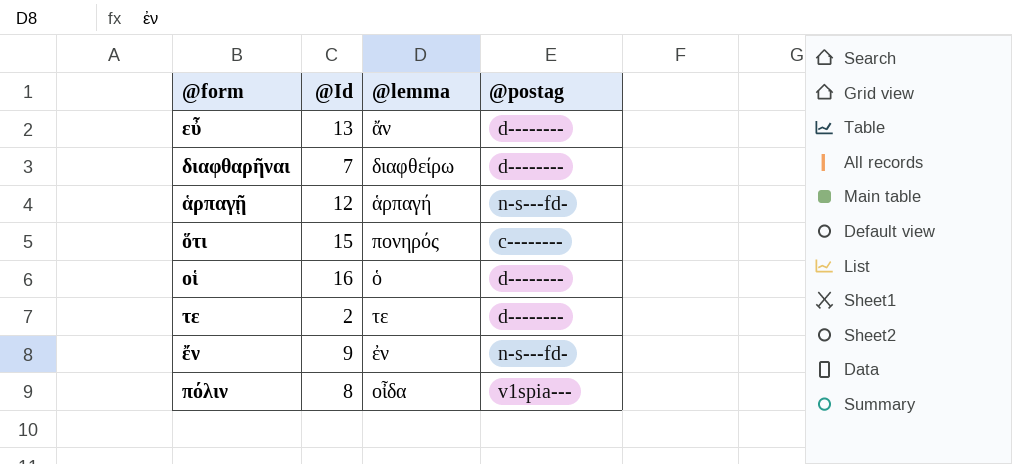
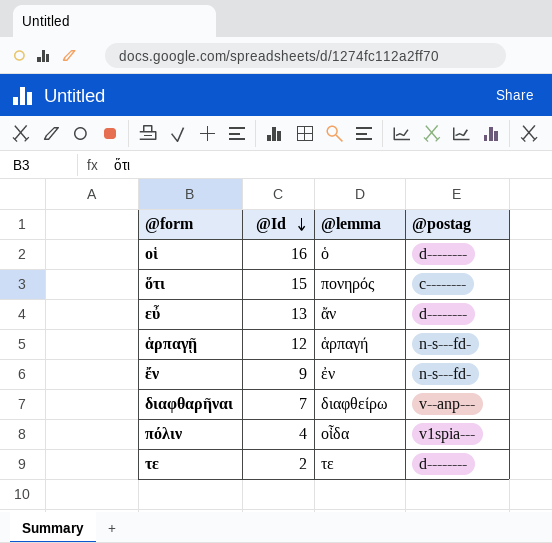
row order: none -> @Id descending
διαφθαρῆναι | @postag: d-------- -> v--anp---
πόλιν | @Id: 8 -> 4

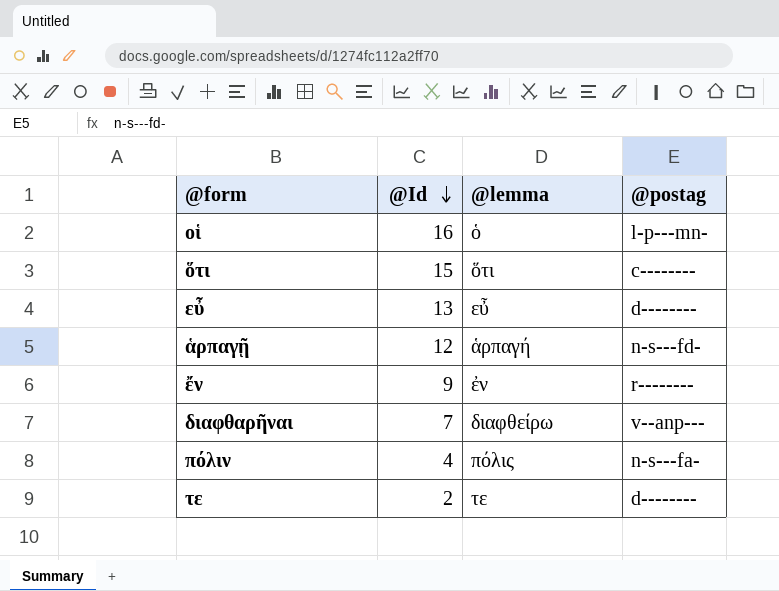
οἱ | @postag: d-------- -> l-p---mn-
ὅτι | @lemma: πονηρός -> ὅτι
εὖ | @lemma: ἄν -> εὖ
ἔν | @postag: n-s---fd- -> r--------
πόλιν | @lemma: οἶδα -> πόλις
πόλιν | @postag: v1spia--- -> n-s---fa-

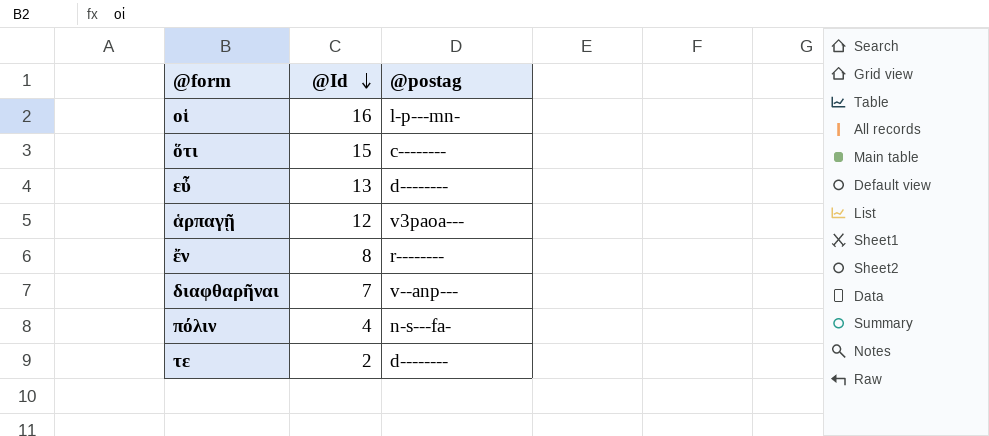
column @lemma | position: 3 -> none
ἁρπαγῇ | @postag: n-s---fd- -> v3paoa---
ἔν | @Id: 9 -> 8

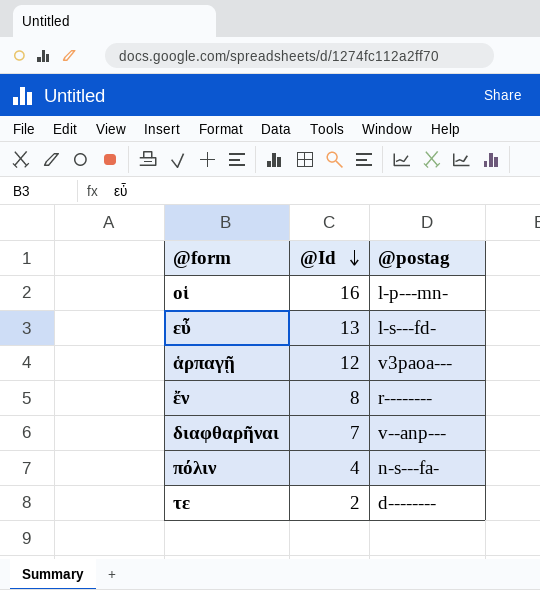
row ὅτι: 15 | c-------- -> none
εὖ | @postag: d-------- -> l-s---fd-

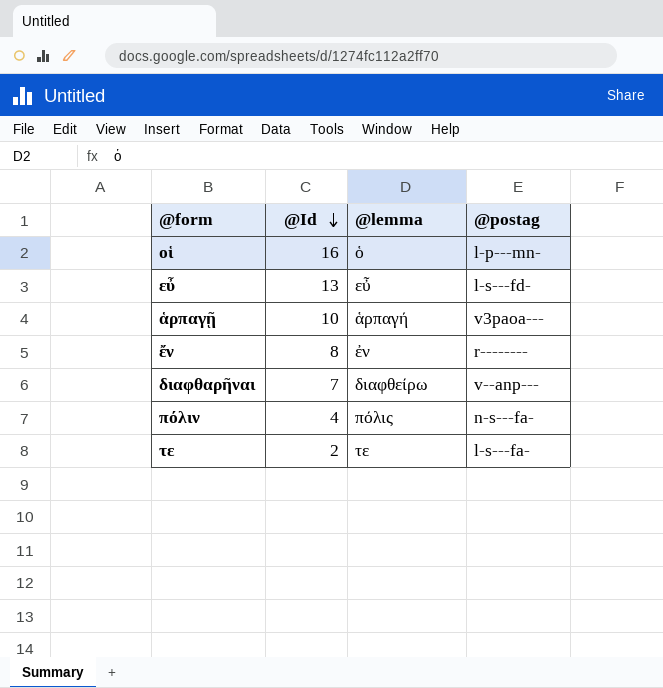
column @lemma | position: none -> 3
ἁρπαγῇ | @Id: 12 -> 10
τε | @postag: d-------- -> l-s---fa-

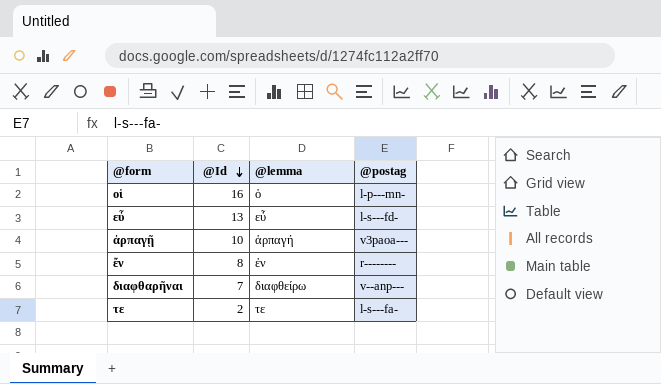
row πόλιν: 4 | πόλις | n-s---fa- -> none

